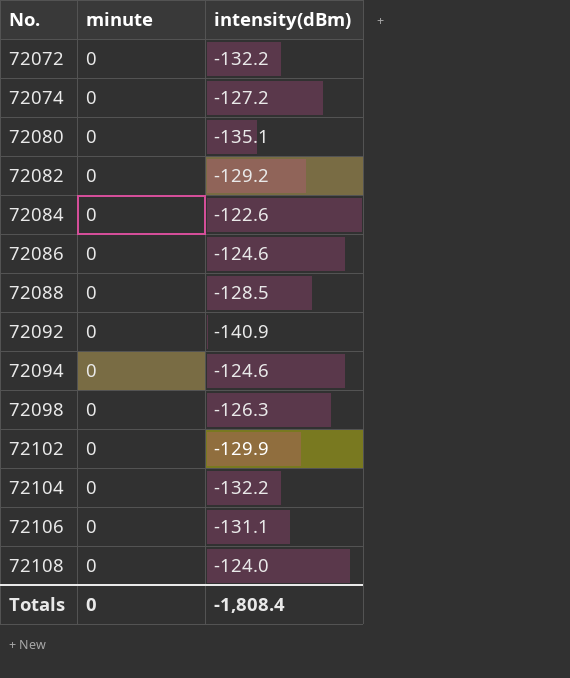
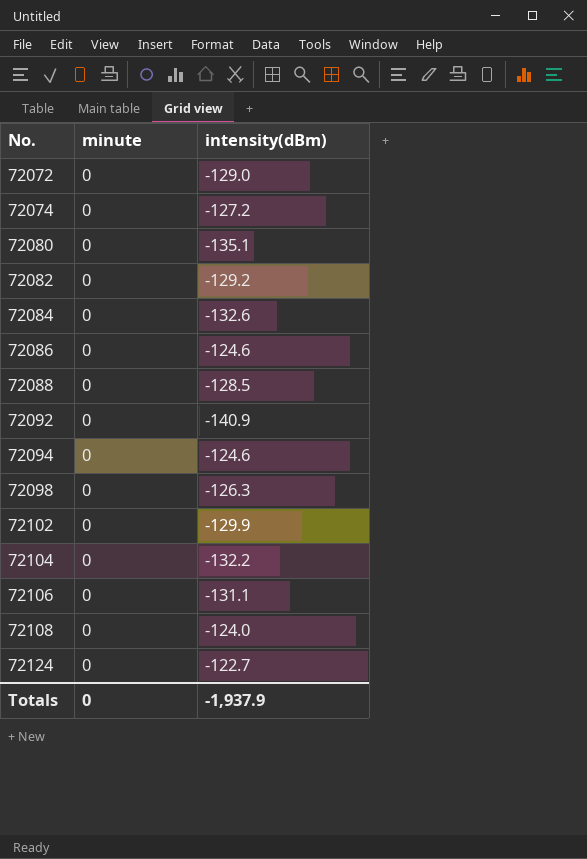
72072 | intensity(dBm): -132.2 -> -129.0
72084 | intensity(dBm): -122.6 -> -132.6
row 72124: none -> 0 | -122.7
Totals | intensity(dBm): -1,808.4 -> -1,937.9

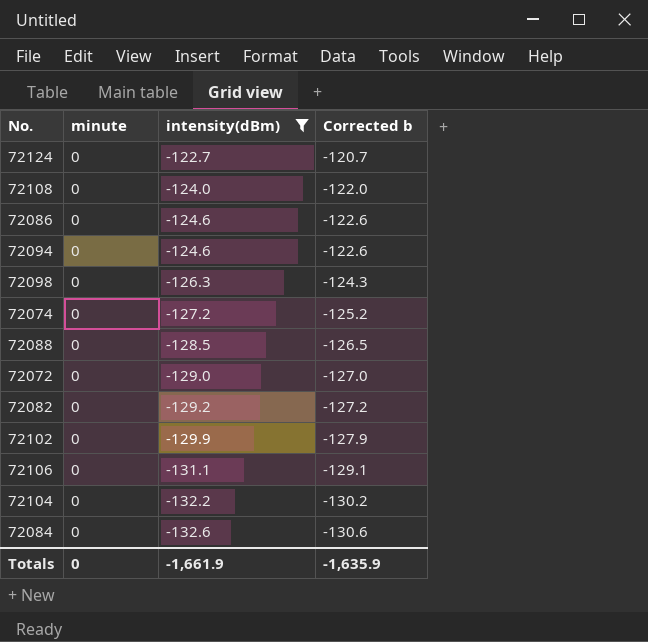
filter: none -> intensity(dBm) >= -132.6
row order: No. ascending -> intensity(dBm) descending
column Corrected b | formula: none -> [intensity(dBm)] + 2
Totals | intensity(dBm): -1,937.9 -> -1,661.9

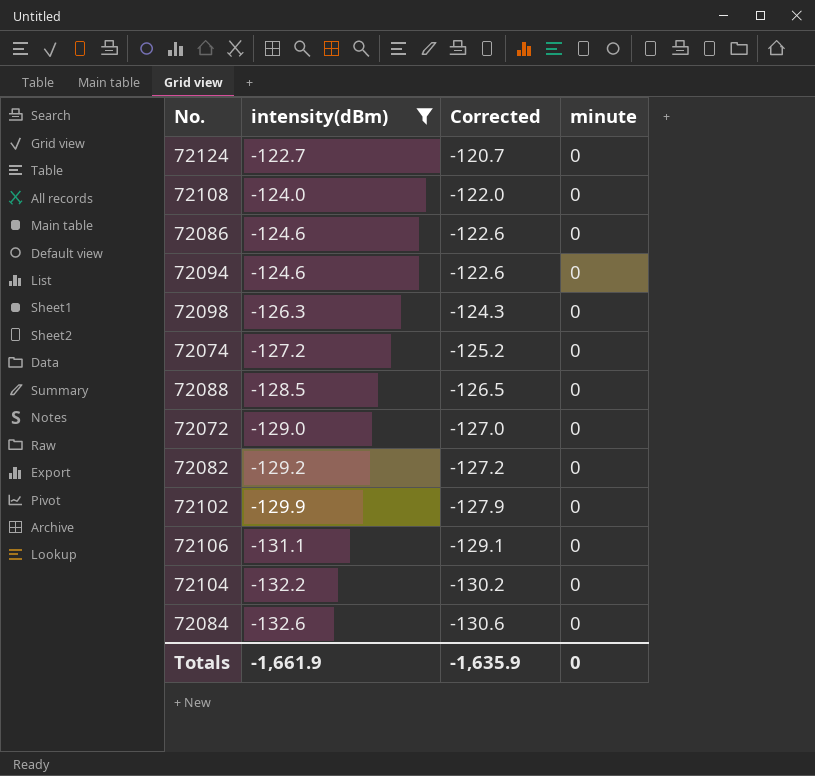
column name: Corrected b -> Corrected
column minute | position: 2 -> 4

